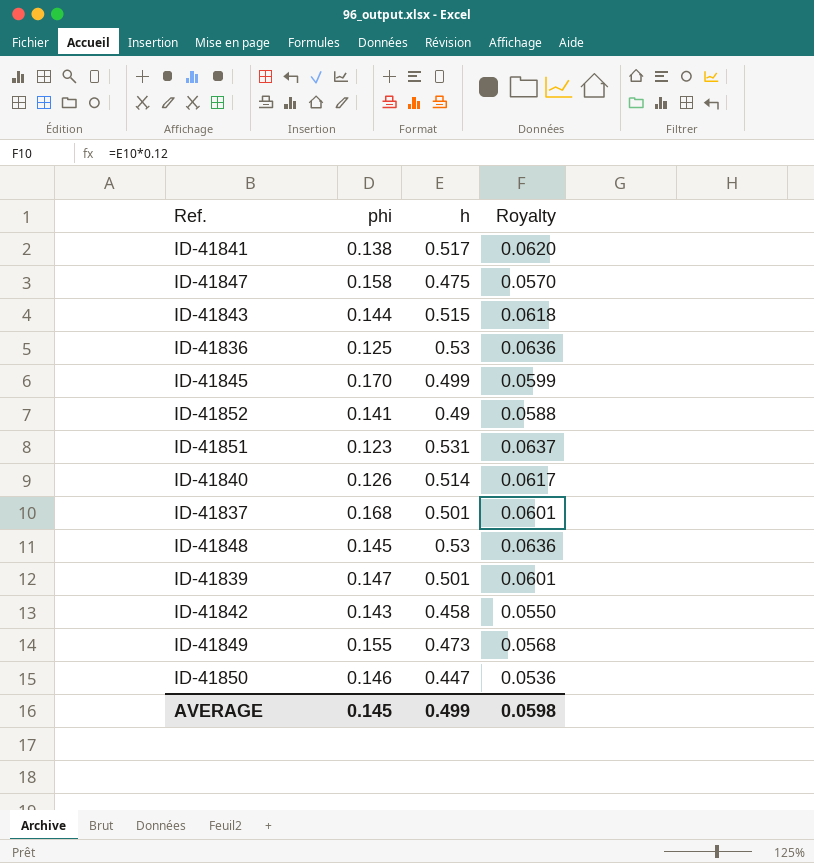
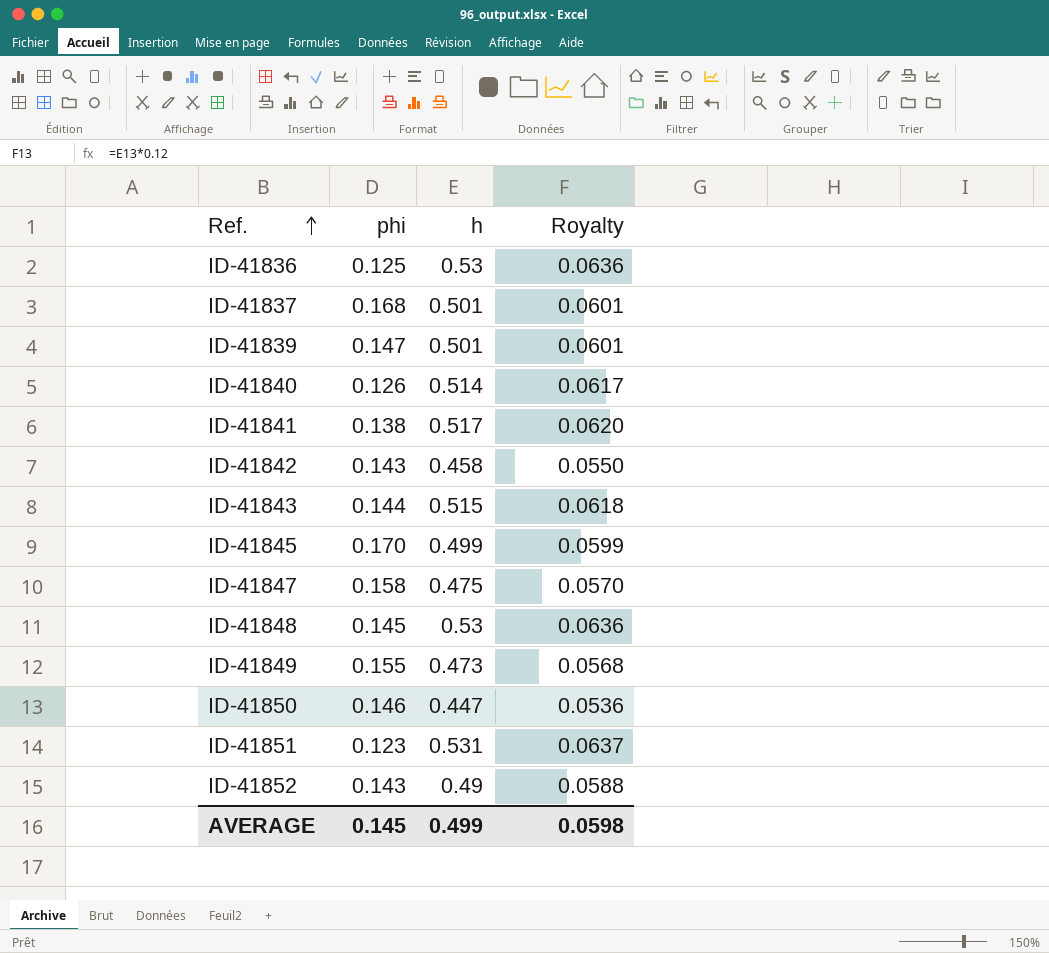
row order: none -> Ref. ascending
ID-41852 | phi: 0.141 -> 0.143

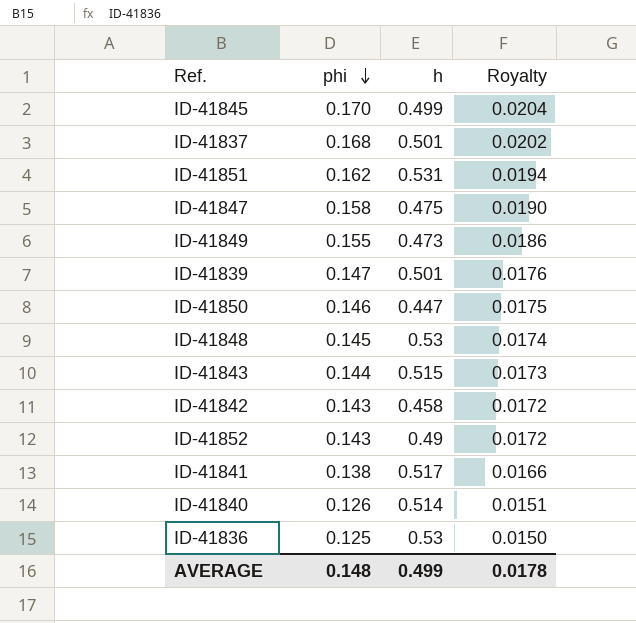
row order: Ref. ascending -> phi descending
column Royalty | formula: [h] * 0.12 -> [phi] * 0.12
ID-41851 | phi: 0.123 -> 0.162
AVERAGE | phi: 0.145 -> 0.148
AVERAGE | Royalty: 0.0598 -> 0.0178

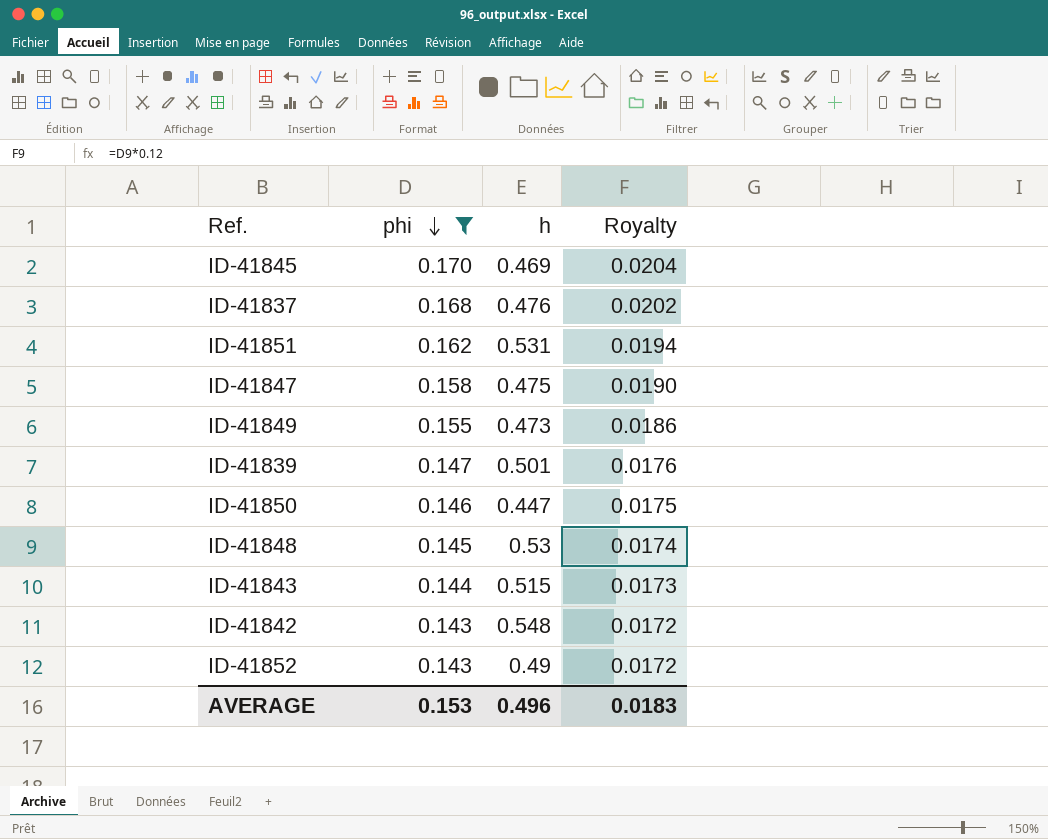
filter: none -> phi >= 0.143
ID-41845 | h: 0.499 -> 0.469
ID-41837 | h: 0.501 -> 0.476
ID-41842 | h: 0.458 -> 0.548
AVERAGE | phi: 0.148 -> 0.153
AVERAGE | h: 0.499 -> 0.496
AVERAGE | Royalty: 0.0178 -> 0.0183

